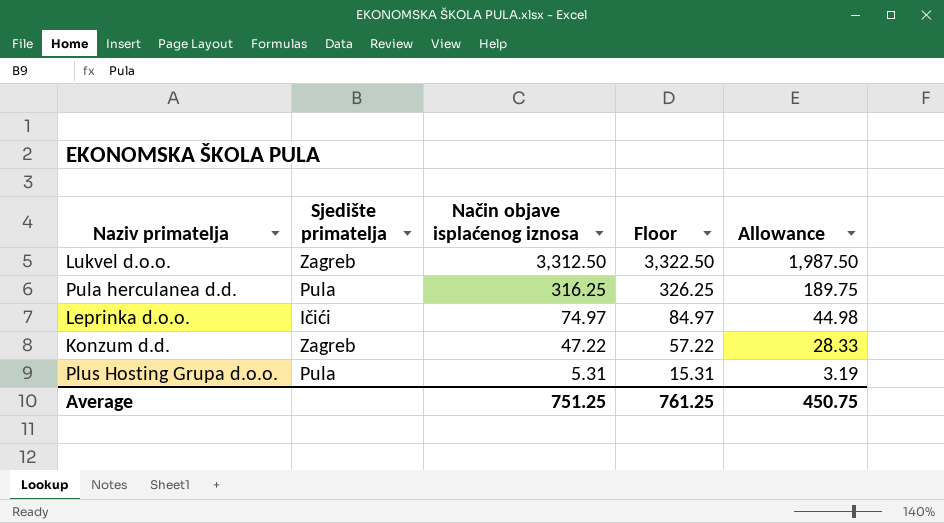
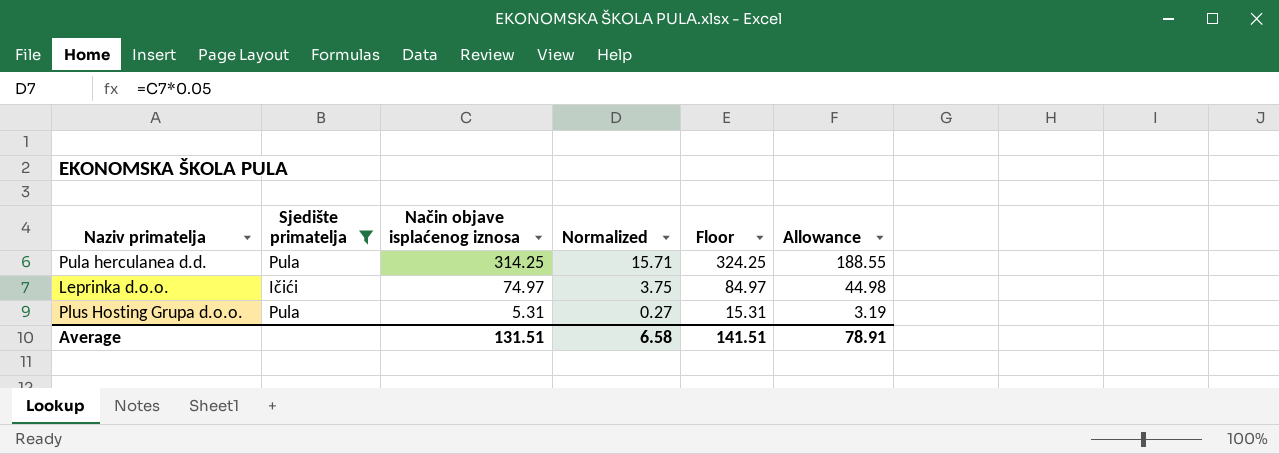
filter: none -> Sjedište primatelja != Zagreb
column Normalized | formula: none -> [Način objave isplaćenog iznosa] * 0.05
Pula herculanea d.d. | Način objave isplaćenog iznosa: 316.25 -> 314.25
Pula herculanea d.d. | Floor: 326.25 -> 324.25
Pula herculanea d.d. | Allowance: 189.75 -> 188.55
Average | Način objave isplaćenog iznosa: 751.25 -> 131.51
Average | Floor: 761.25 -> 141.51
Average | Allowance: 450.75 -> 78.91

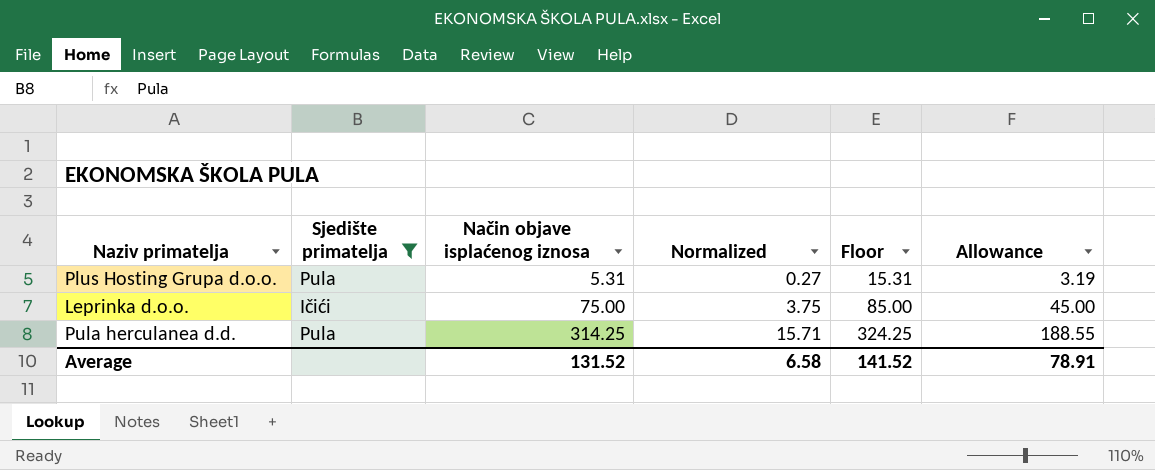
row order: Način objave isplaćenog iznosa descending -> Način objave isplaćenog iznosa ascending
Leprinka d.o.o. | Način objave isplaćenog iznosa: 74.97 -> 75.00
Leprinka d.o.o. | Floor: 84.97 -> 85.00
Leprinka d.o.o. | Allowance: 44.98 -> 45.00
Average | Način objave isplaćenog iznosa: 131.51 -> 131.52
Average | Floor: 141.51 -> 141.52

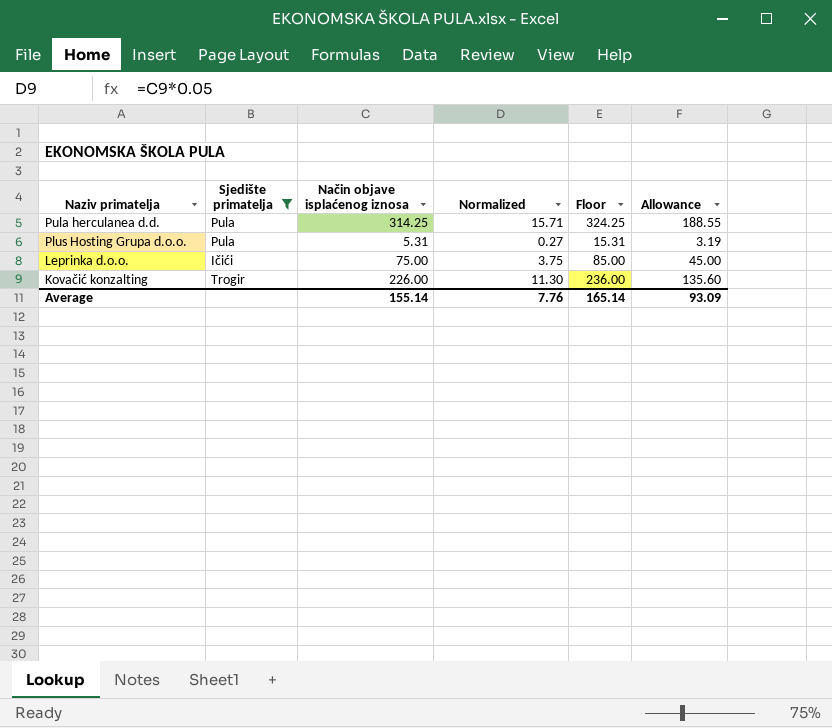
row order: Način objave isplaćenog iznosa ascending -> Naziv primatelja descending
row Kovačić konzalting: none -> Trogir | 226.00 | 11.30 | 236.00 | 135.60
Average | Način objave isplaćenog iznosa: 131.52 -> 155.14
Average | Normalized: 6.58 -> 7.76
Average | Floor: 141.52 -> 165.14
Average | Allowance: 78.91 -> 93.09

